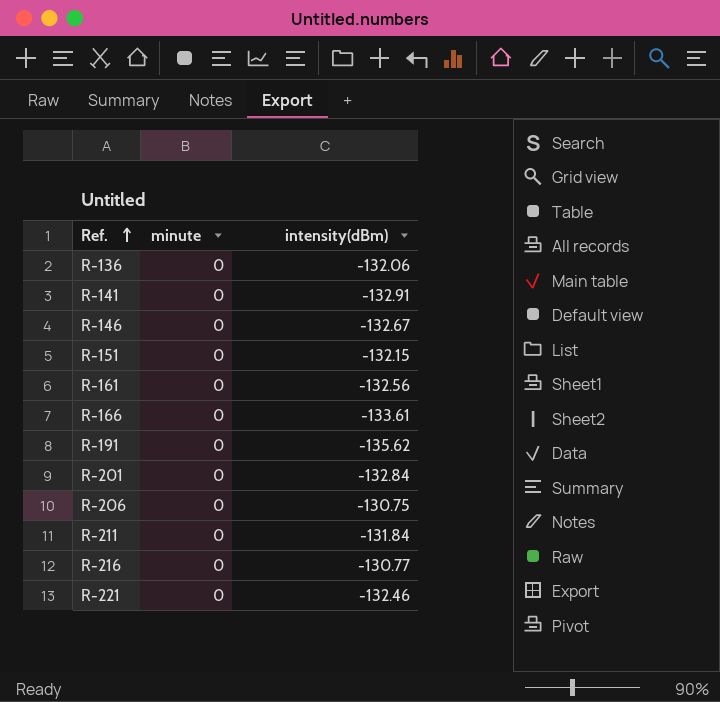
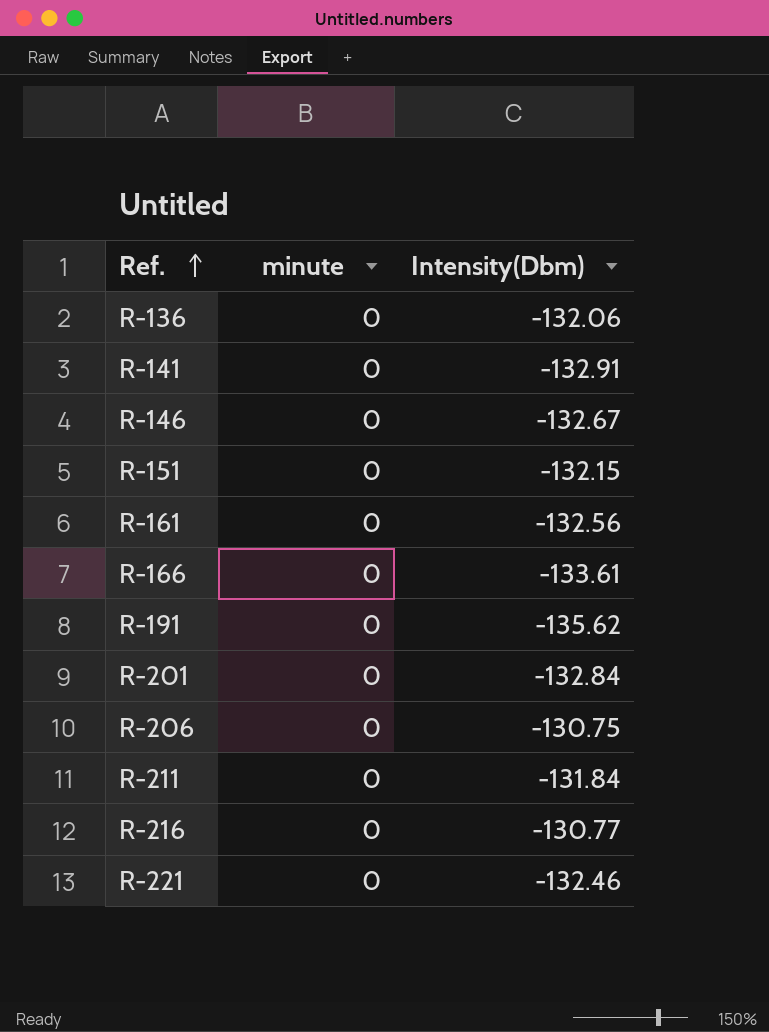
column name: intensity(dBm) -> Intensity(Dbm)

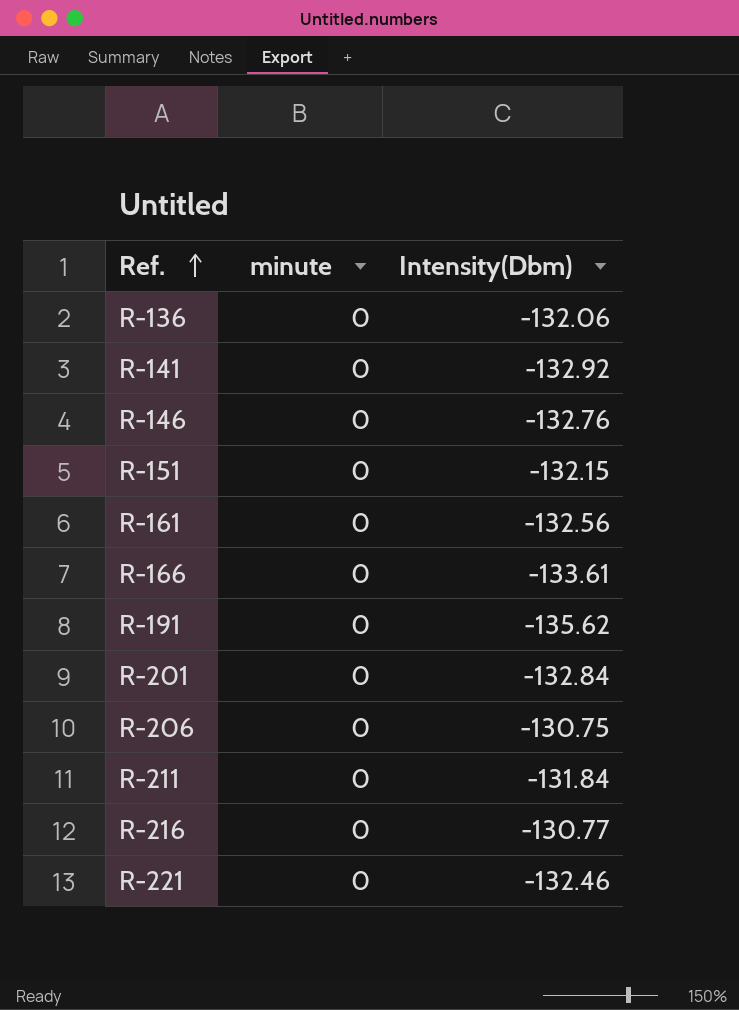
R-141 | Intensity(Dbm): -132.91 -> -132.92
R-146 | Intensity(Dbm): -132.67 -> -132.76

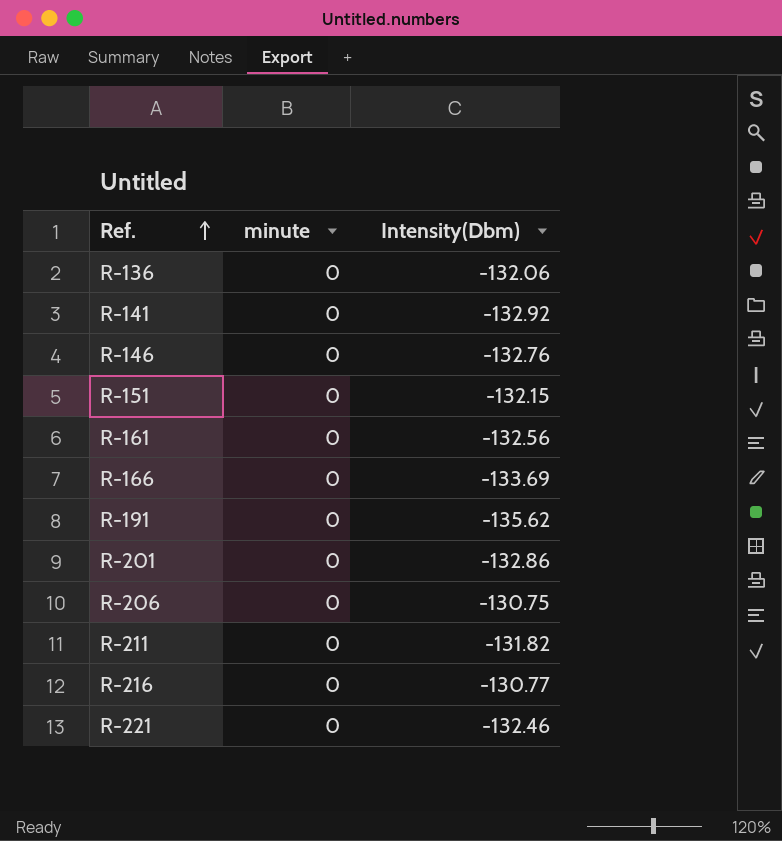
R-166 | Intensity(Dbm): -133.61 -> -133.69
R-201 | Intensity(Dbm): -132.84 -> -132.86
R-211 | Intensity(Dbm): -131.84 -> -131.82

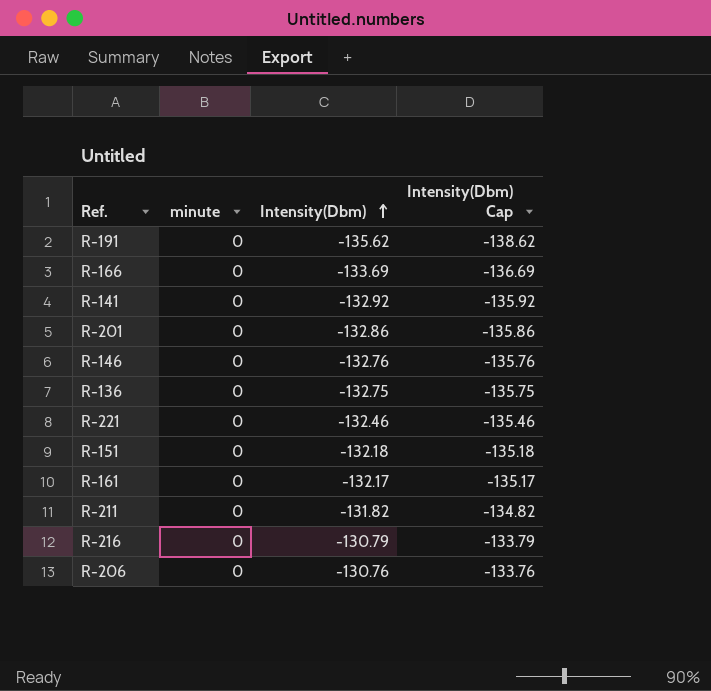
row order: Ref. ascending -> Intensity(Dbm) ascending
column Intensity(Dbm) Cap | formula: none -> [Intensity(Dbm)] - 3
R-136 | Intensity(Dbm): -132.06 -> -132.75
R-151 | Intensity(Dbm): -132.15 -> -132.18
R-161 | Intensity(Dbm): -132.56 -> -132.17
R-216 | Intensity(Dbm): -130.77 -> -130.79
R-206 | Intensity(Dbm): -130.75 -> -130.76

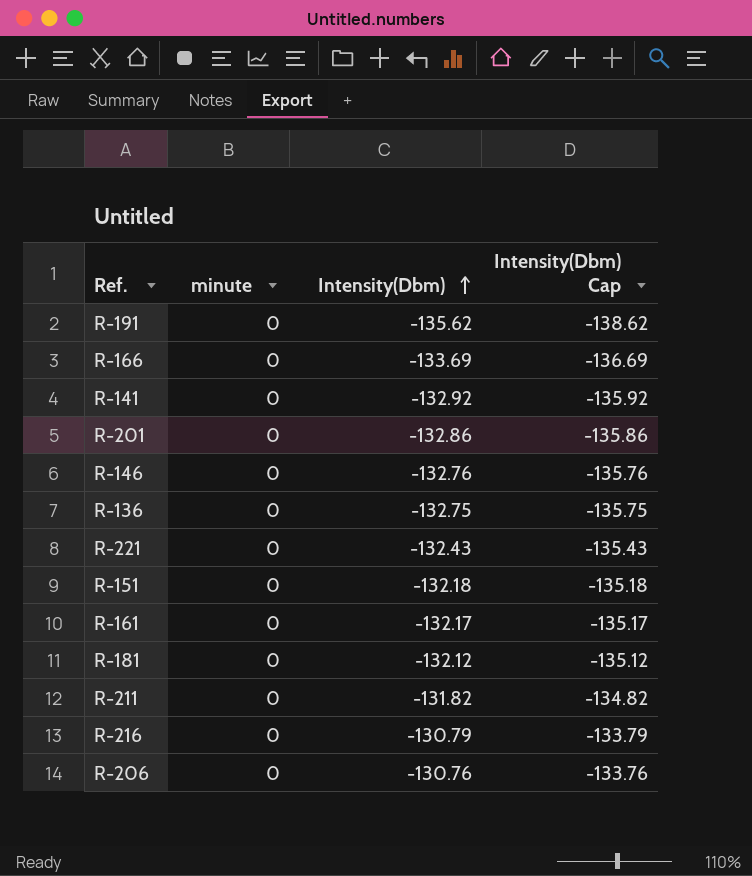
R-221 | Intensity(Dbm): -132.46 -> -132.43
R-221 | Intensity(Dbm) Cap: -135.46 -> -135.43
row R-181: none -> 0 | -132.12 | -135.12

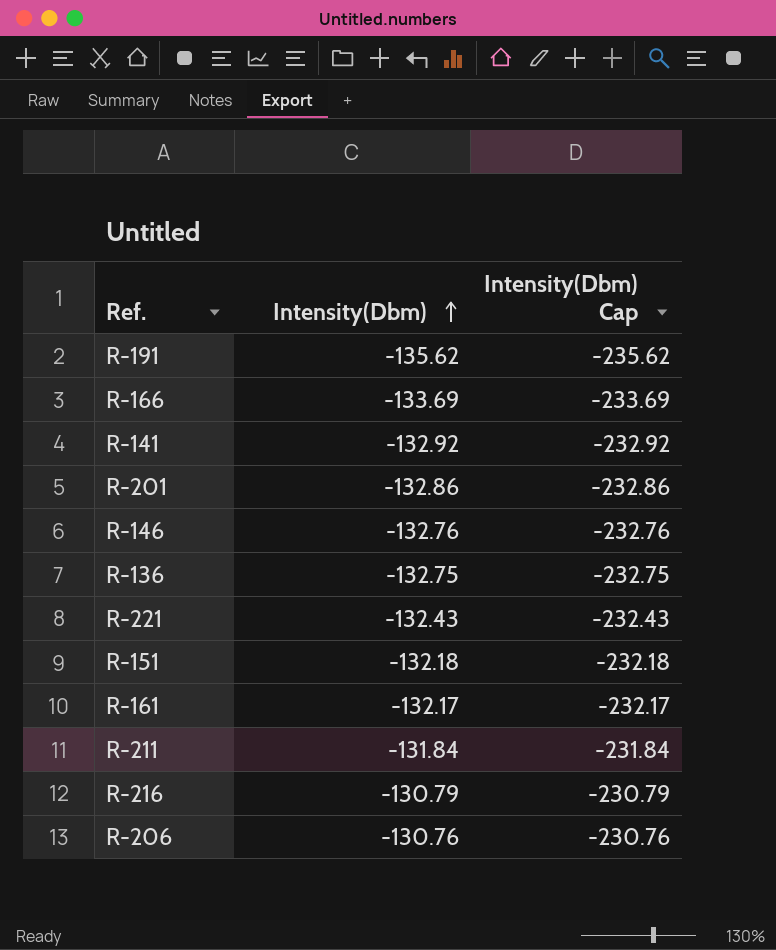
column minute | position: 2 -> none
column Intensity(Dbm) Cap | formula: [Intensity(Dbm)] - 3 -> [Intensity(Dbm)] - 100
row R-181: 0 | -132.12 | -135.12 -> none
R-211 | Intensity(Dbm): -131.82 -> -131.84

